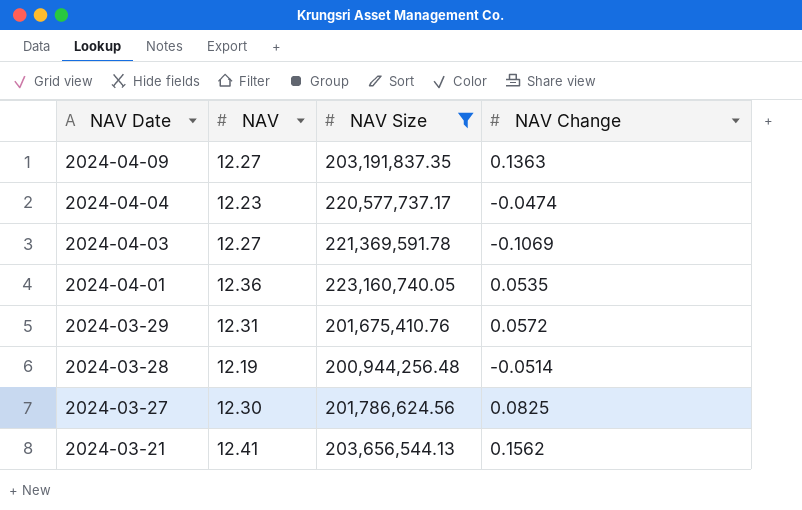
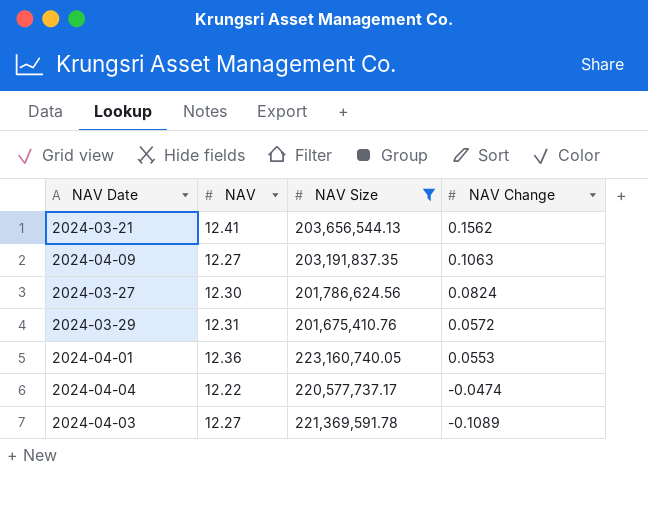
row order: NAV Date descending -> NAV Change descending
row 2024-03-28: 12.19 | 200,944,256.48 | -0.0514 -> none
2024-04-09 | NAV Change: 0.1363 -> 0.1063
2024-03-27 | NAV Change: 0.0825 -> 0.0824
2024-04-01 | NAV Change: 0.0535 -> 0.0553
2024-04-04 | NAV: 12.23 -> 12.22
2024-04-03 | NAV Change: -0.1069 -> -0.1089

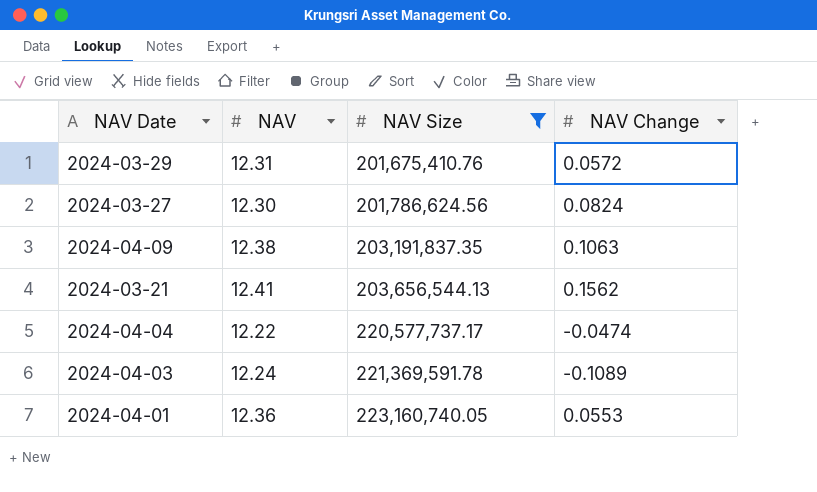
row order: NAV Change descending -> NAV Size ascending
2024-04-09 | NAV: 12.27 -> 12.38
2024-04-03 | NAV: 12.27 -> 12.24

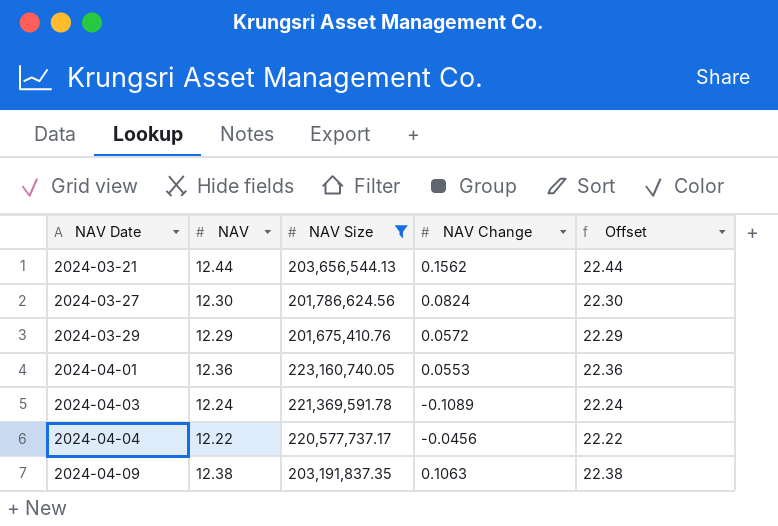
row order: NAV Size ascending -> NAV Date ascending
column Offset | formula: none -> [NAV] + 10
2024-03-21 | NAV: 12.41 -> 12.44
2024-03-29 | NAV: 12.31 -> 12.29
2024-04-04 | NAV Change: -0.0474 -> -0.0456

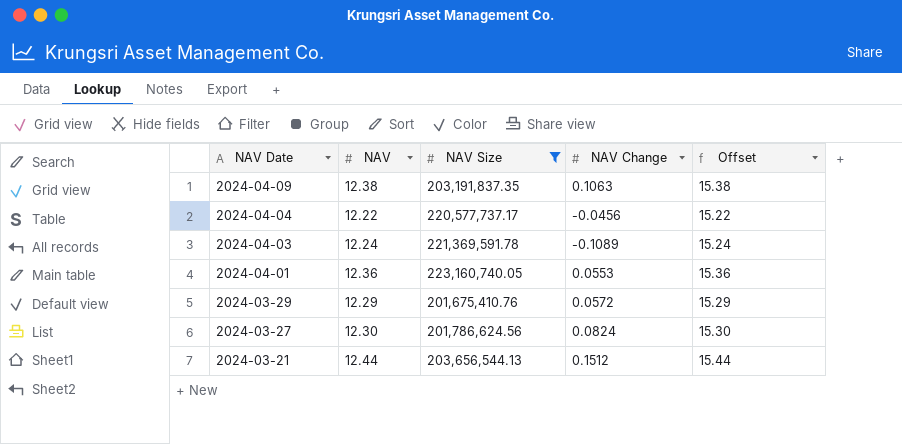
row order: NAV Date ascending -> NAV Date descending
column Offset | formula: [NAV] + 10 -> [NAV] + 3
2024-03-21 | NAV Change: 0.1562 -> 0.1512

